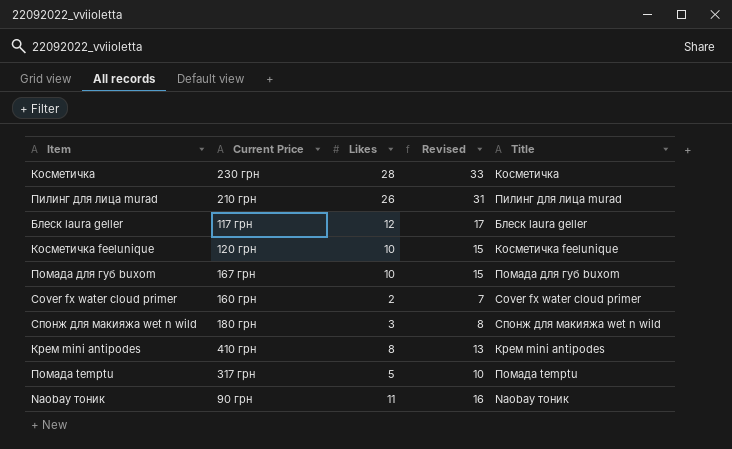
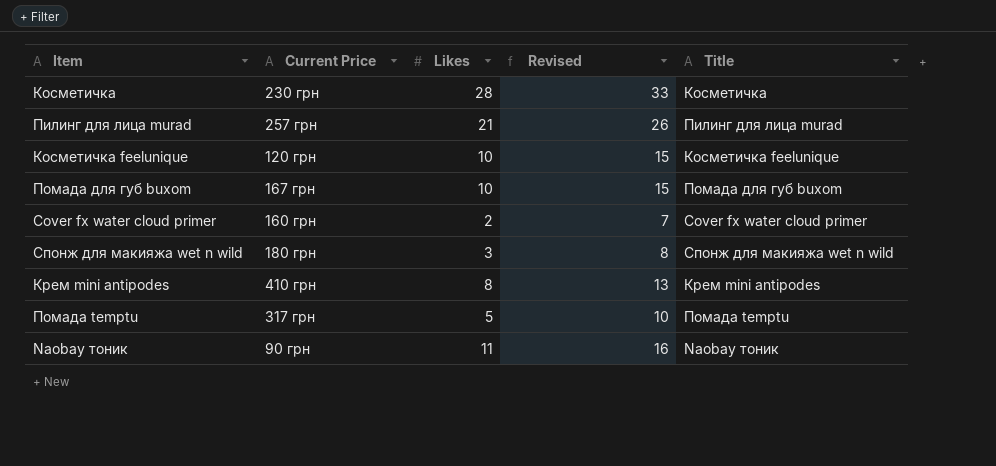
row Блеск laura geller: 117 грн | 12 | 17 | Блеск laura geller -> none
Пилинг для лица murad | Current Price: 210 грн -> 257 грн
Пилинг для лица murad | Likes: 26 -> 21
Пилинг для лица murad | Revised: 31 -> 26

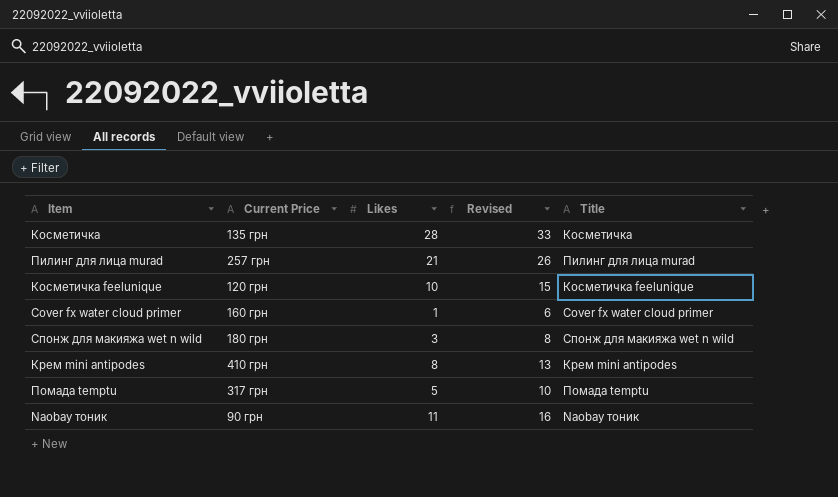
row Помада для губ buxom: 167 грн | 10 | 15 | Помада для губ buxom -> none
Косметичка | Current Price: 230 грн -> 135 грн
Cover fx water cloud primer | Likes: 2 -> 1
Cover fx water cloud primer | Revised: 7 -> 6

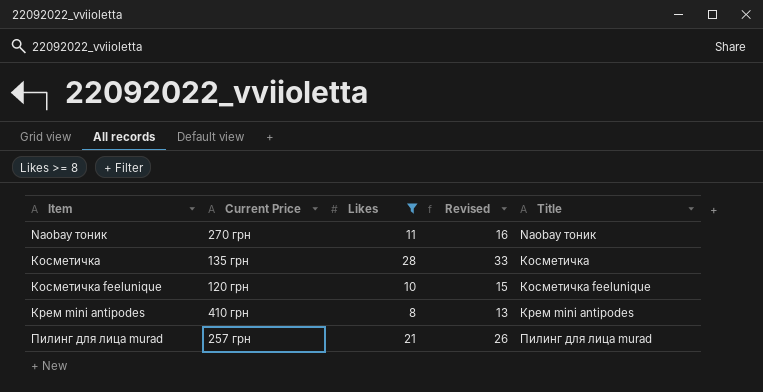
filter: none -> Likes >= 8
row order: none -> Item ascending
Naobay тоник | Current Price: 90 грн -> 270 грн

